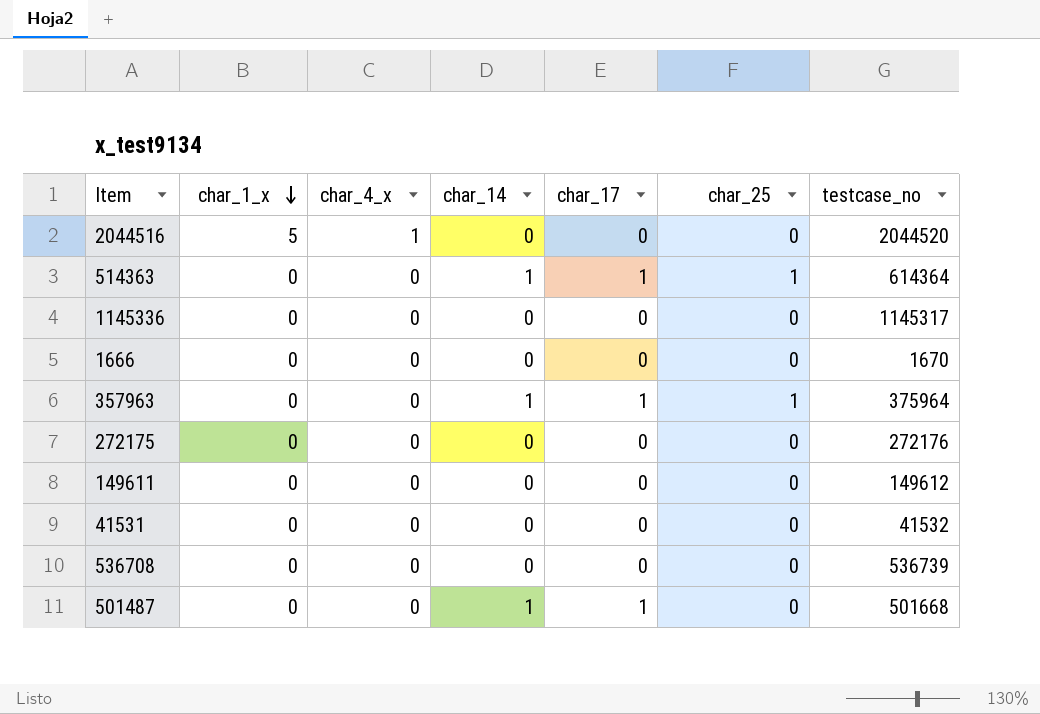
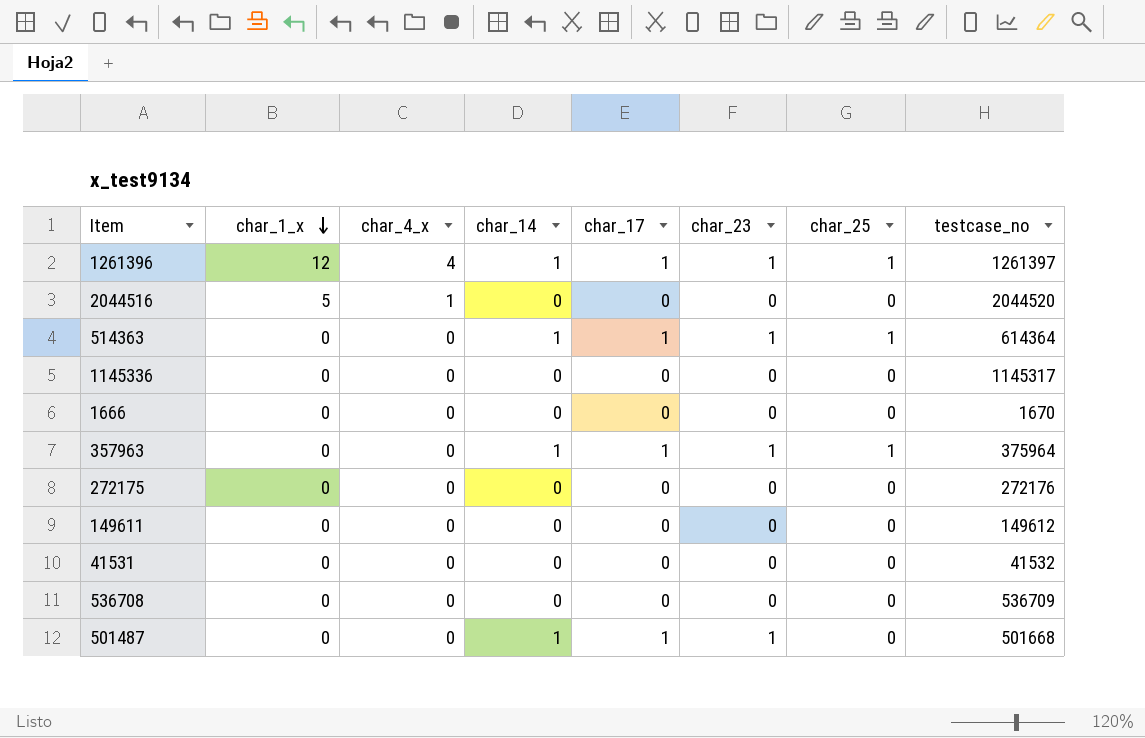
column char_23 | position: none -> 6
row 1261396: none -> 12 | 4 | 1 | 1 | 1 | 1 | 1261397
536708 | testcase_no: 536739 -> 536709

